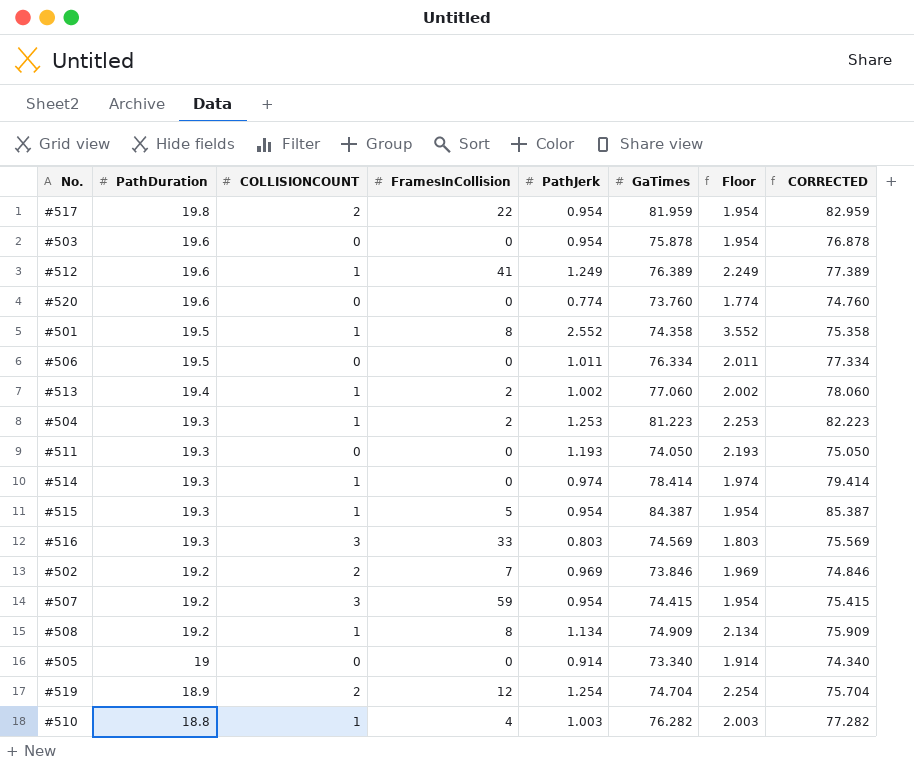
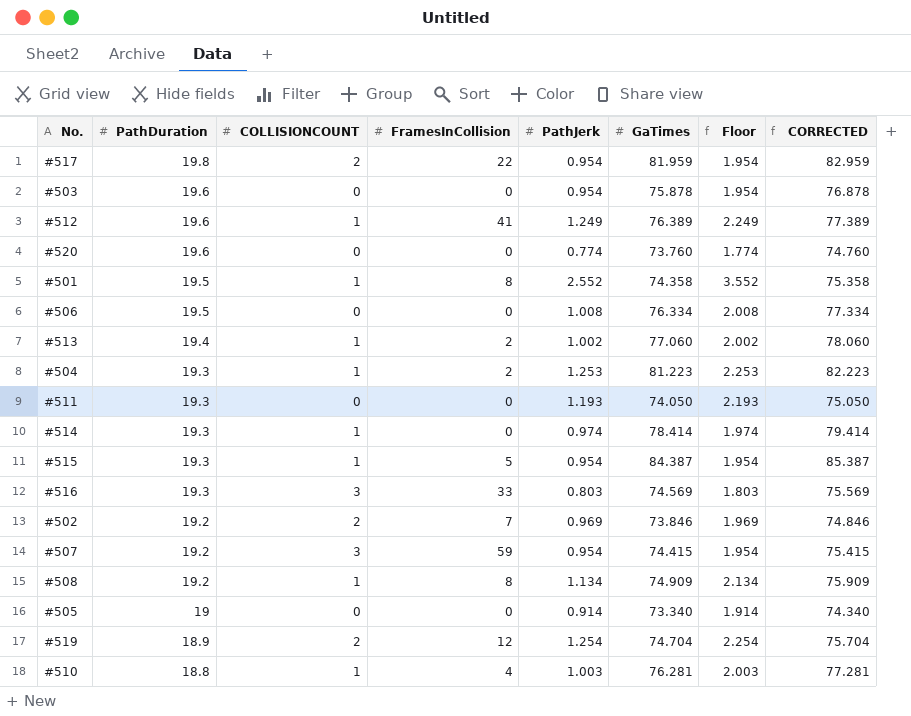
#506 | PathJerk: 1.011 -> 1.008
#506 | Floor: 2.011 -> 2.008
#510 | GaTimes: 76.282 -> 76.281
#510 | CORRECTED: 77.282 -> 77.281

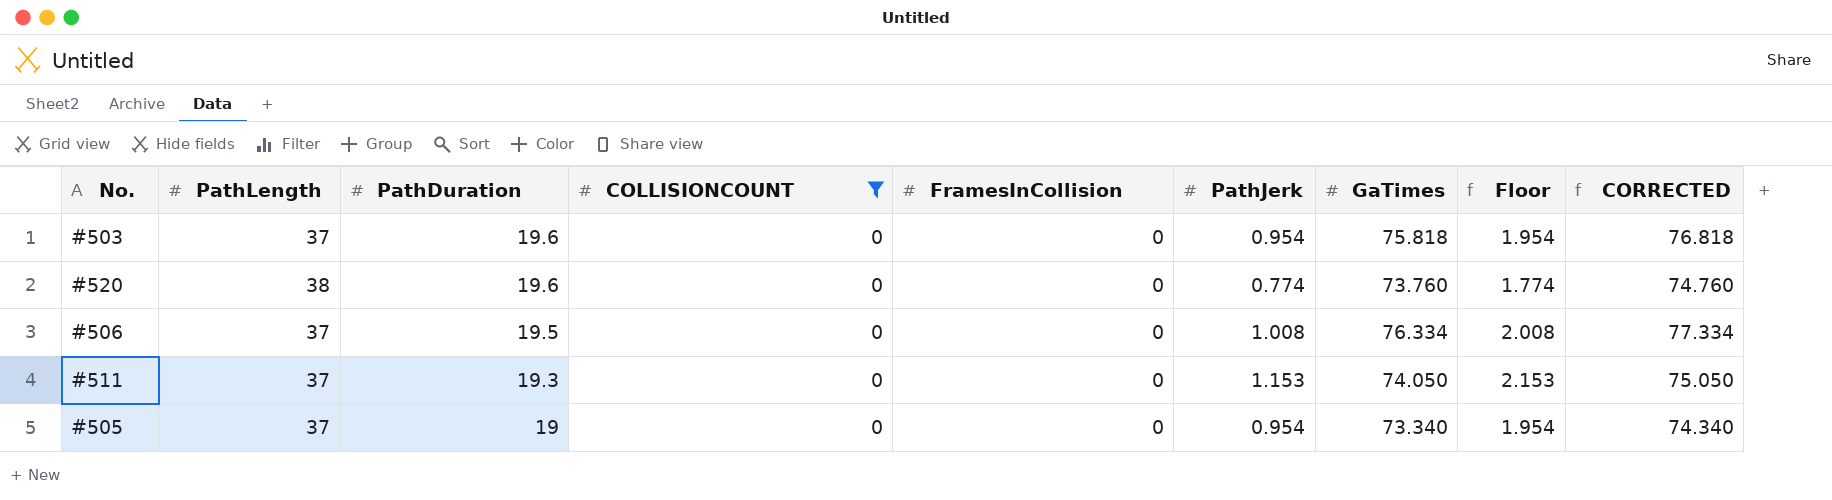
filter: none -> COLLISIONCOUNT = 0
column PathLength | position: none -> 2
#503 | GaTimes: 75.878 -> 75.818
#503 | CORRECTED: 76.878 -> 76.818
#511 | PathJerk: 1.193 -> 1.153
#511 | Floor: 2.193 -> 2.153
#505 | PathJerk: 0.914 -> 0.954
#505 | Floor: 1.914 -> 1.954

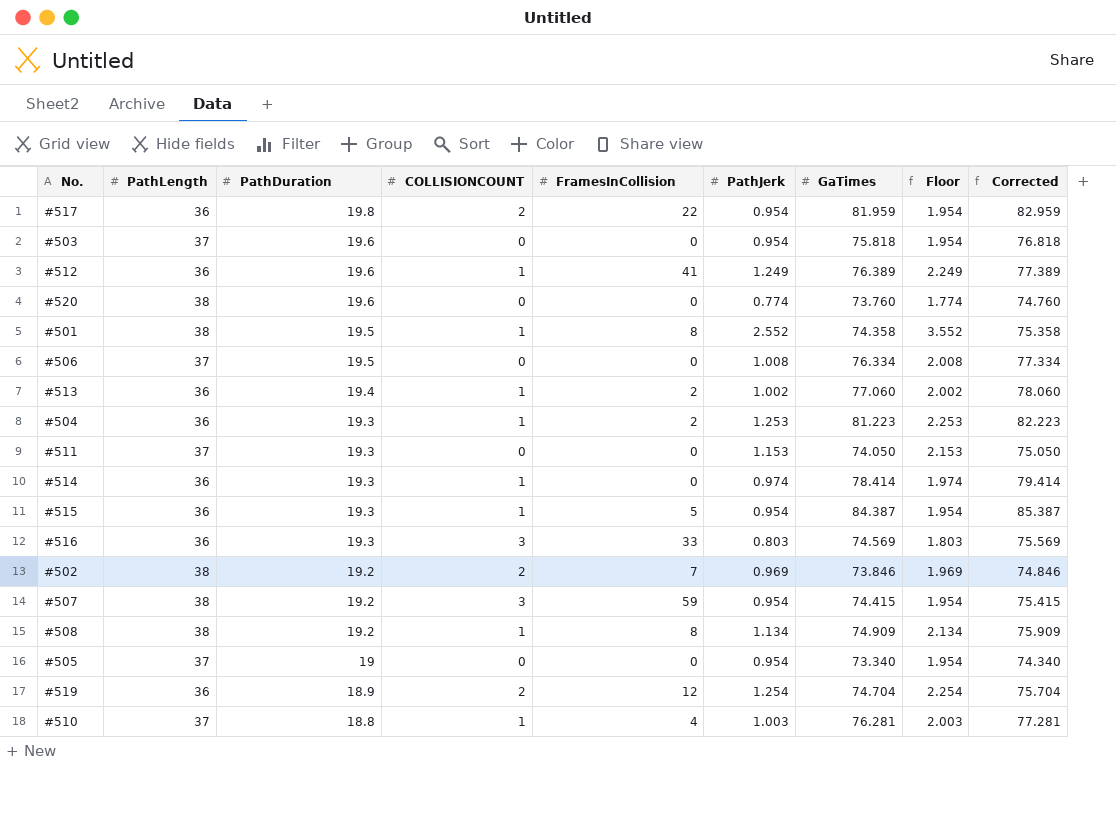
filter: COLLISIONCOUNT = 0 -> none
column name: CORRECTED -> Corrected

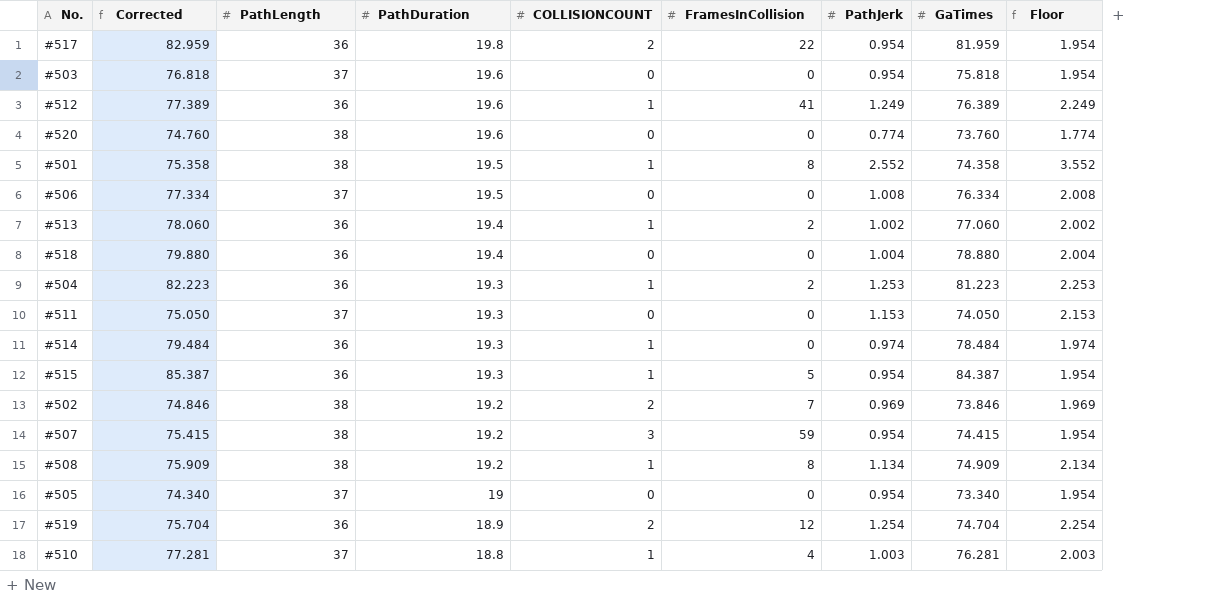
column Corrected | position: 9 -> 2
row #516: 36 | 19.3 | 3 | 33 | 0.803 | 74.569 | 1.803 | 75.569 -> none
row #518: none -> 79.880 | 36 | 19.4 | 0 | 0 | 1.004 | 78.880 | 2.004
#514 | Corrected: 79.414 -> 79.484
#514 | GaTimes: 78.414 -> 78.484

